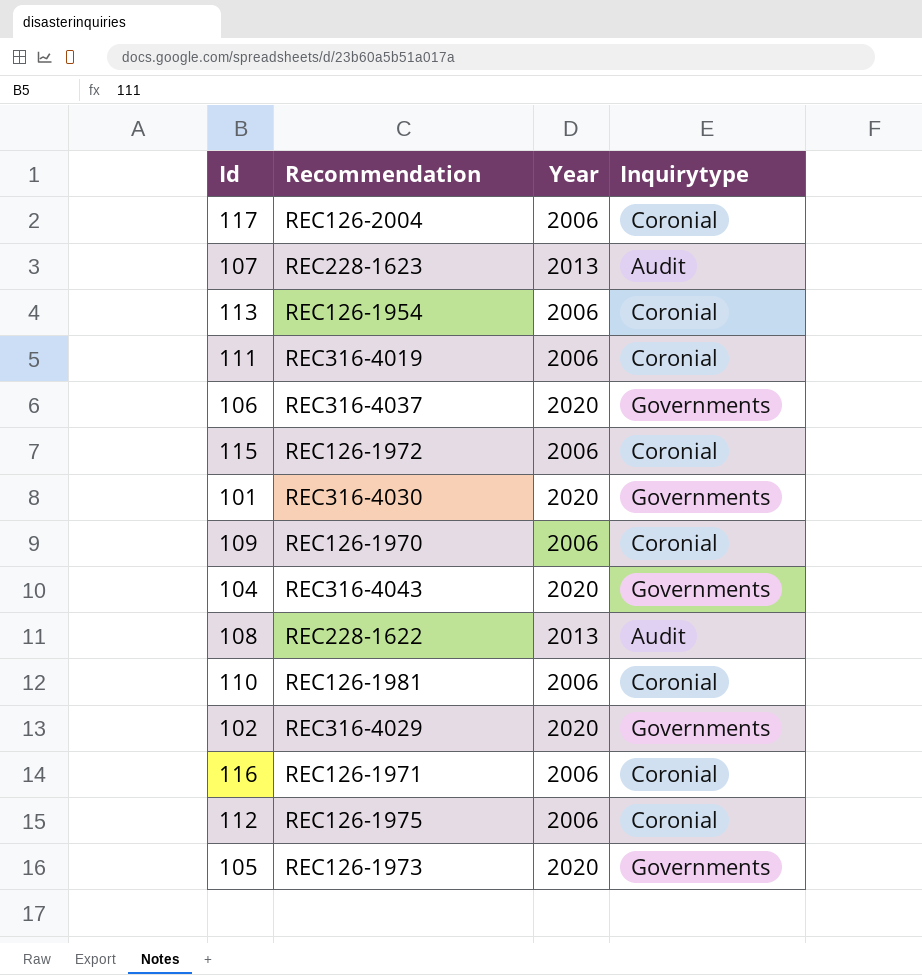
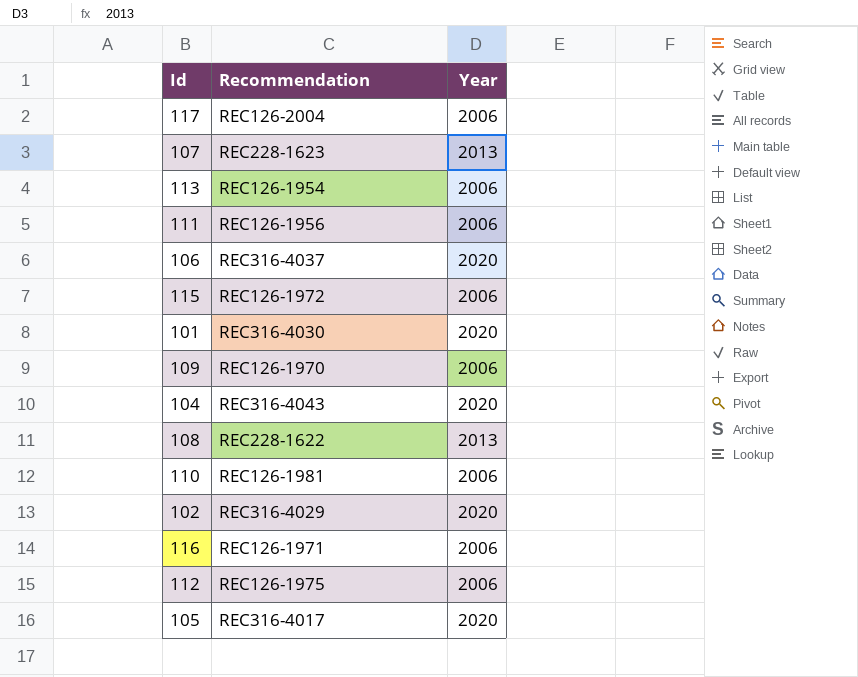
column Inquirytype | position: 4 -> none
111 | Recommendation: REC316-4019 -> REC126-1956
105 | Recommendation: REC126-1973 -> REC316-4017

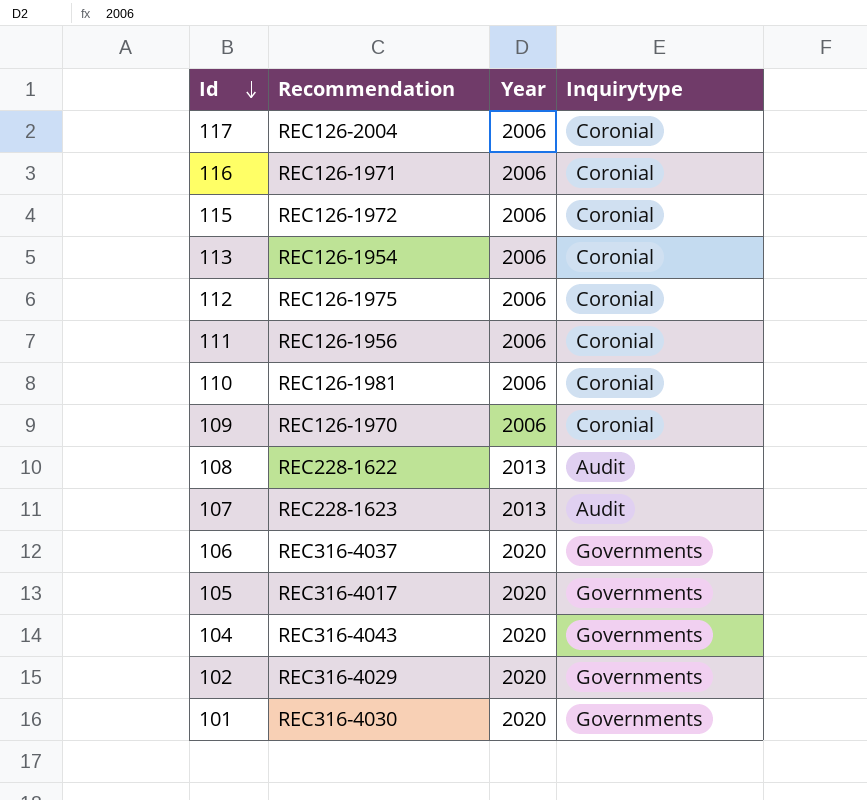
row order: none -> Id descending
column Inquirytype | position: none -> 4

